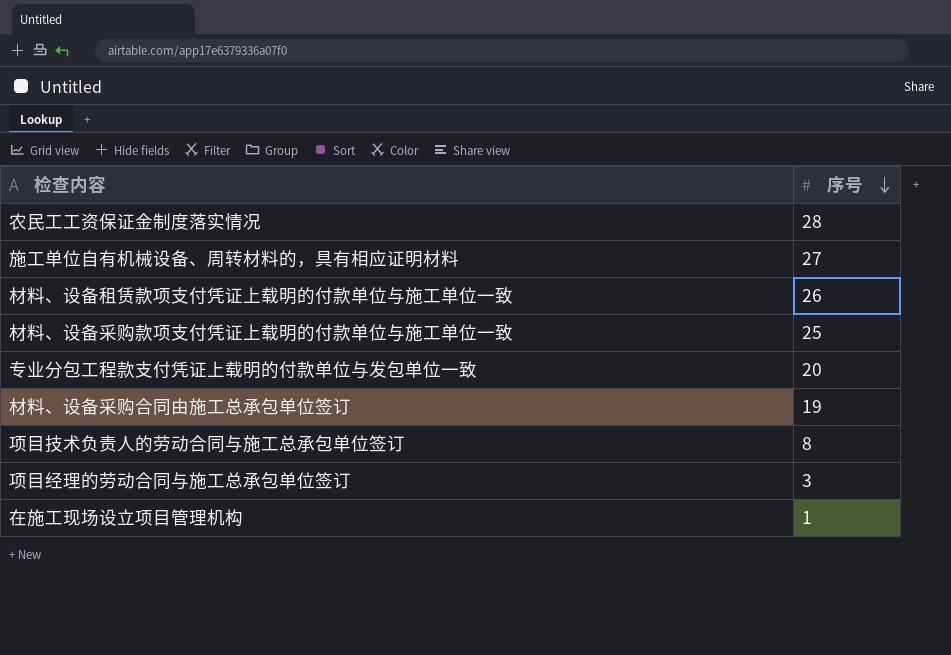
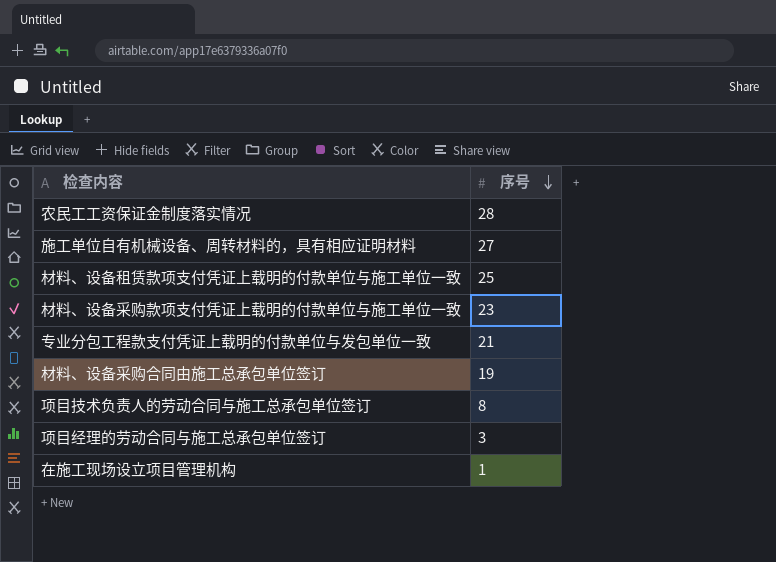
材料、设备租赁款项支付凭证上载明的付款单位与施工单位一致 | 序号: 26 -> 25
材料、设备采购款项支付凭证上载明的付款单位与施工单位一致 | 序号: 25 -> 23
专业分包工程款支付凭证上载明的付款单位与发包单位一致 | 序号: 20 -> 21

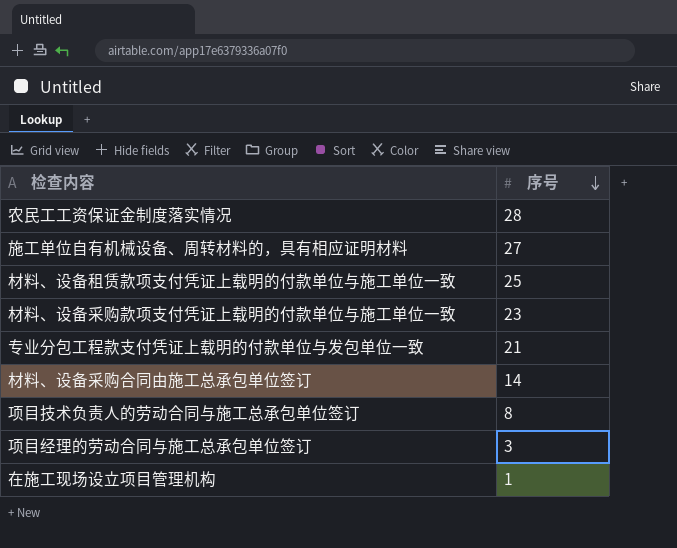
材料、设备采购合同由施工总承包单位签订 | 序号: 19 -> 14

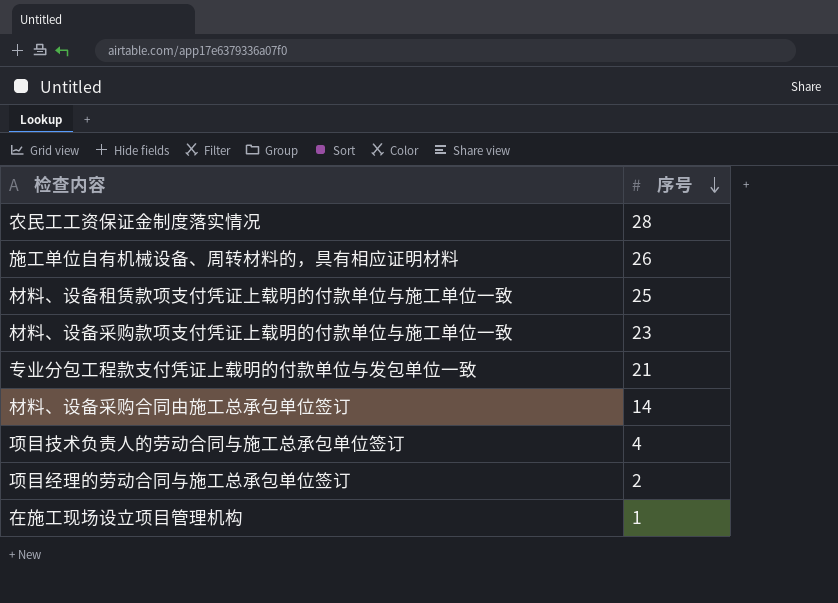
施工单位自有机械设备、周转材料的，具有相应证明材料 | 序号: 27 -> 26
项目技术负责人的劳动合同与施工总承包单位签订 | 序号: 8 -> 4
项目经理的劳动合同与施工总承包单位签订 | 序号: 3 -> 2

